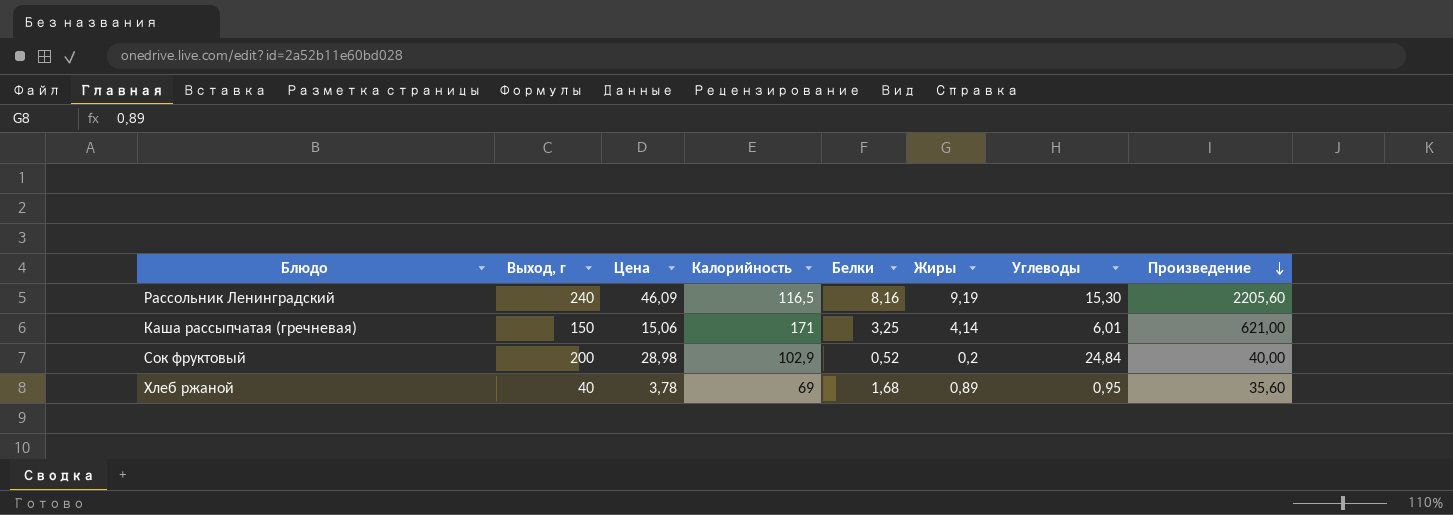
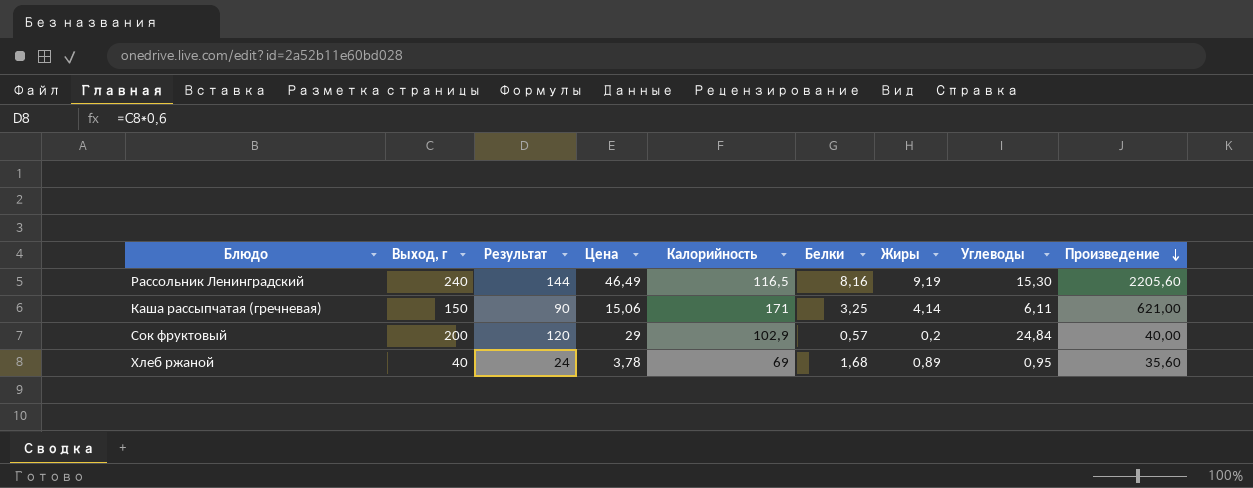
column Результат | formula: none -> [Выход, г] * 0,6
Рассольник Ленинградский | Цена: 46,09 -> 46,49
Каша рассыпчатая (гречневая) | Углеводы: 6,01 -> 6,11
Сок фруктовый | Цена: 28,98 -> 29
Сок фруктовый | Белки: 0,52 -> 0,57

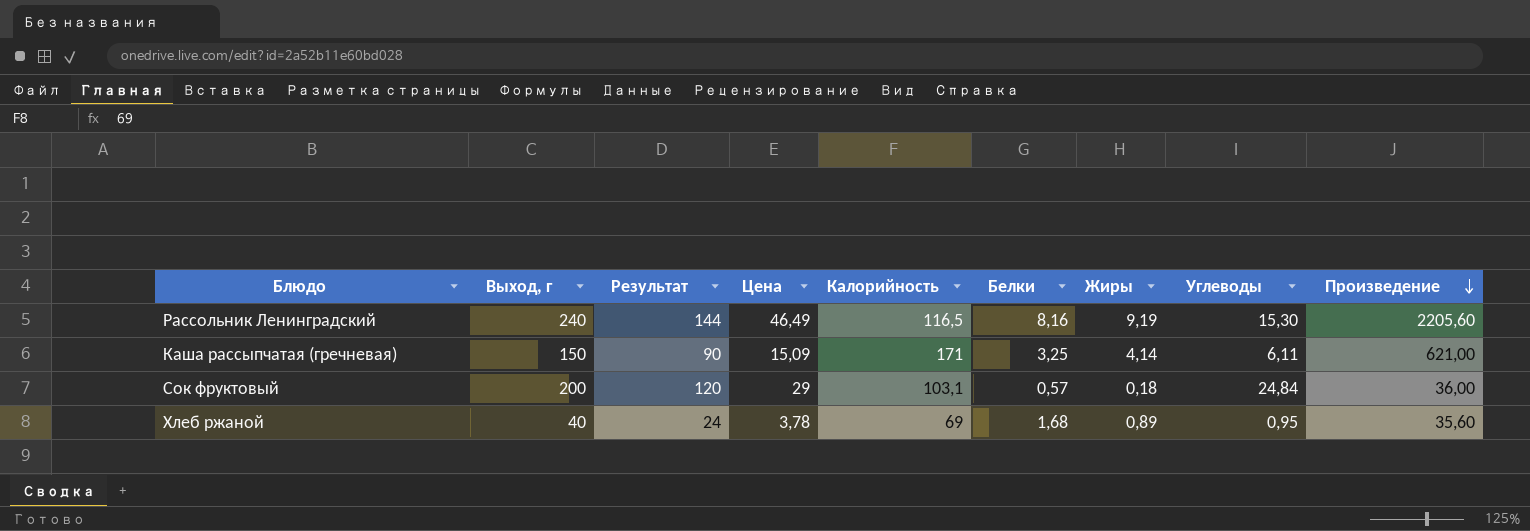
Каша рассыпчатая (гречневая) | Цена: 15,06 -> 15,09
Сок фруктовый | Калорийность: 102,9 -> 103,1
Сок фруктовый | Жиры: 0,2 -> 0,18
Сок фруктовый | Произведение: 40,00 -> 36,00

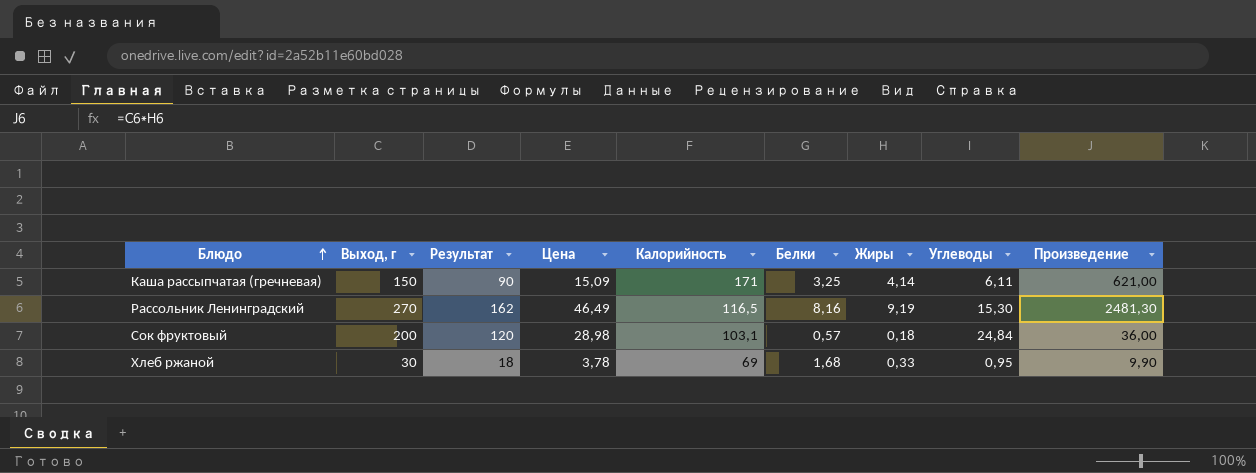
row order: Произведение descending -> Блюдо ascending
Рассольник Ленинградский | Выход, г: 240 -> 270
Рассольник Ленинградский | Результат: 144 -> 162
Рассольник Ленинградский | Произведение: 2205,60 -> 2481,30
Сок фруктовый | Цена: 29 -> 28,98
Хлеб ржаной | Выход, г: 40 -> 30
Хлеб ржаной | Результат: 24 -> 18
Хлеб ржаной | Жиры: 0,89 -> 0,33
Хлеб ржаной | Произведение: 35,60 -> 9,90

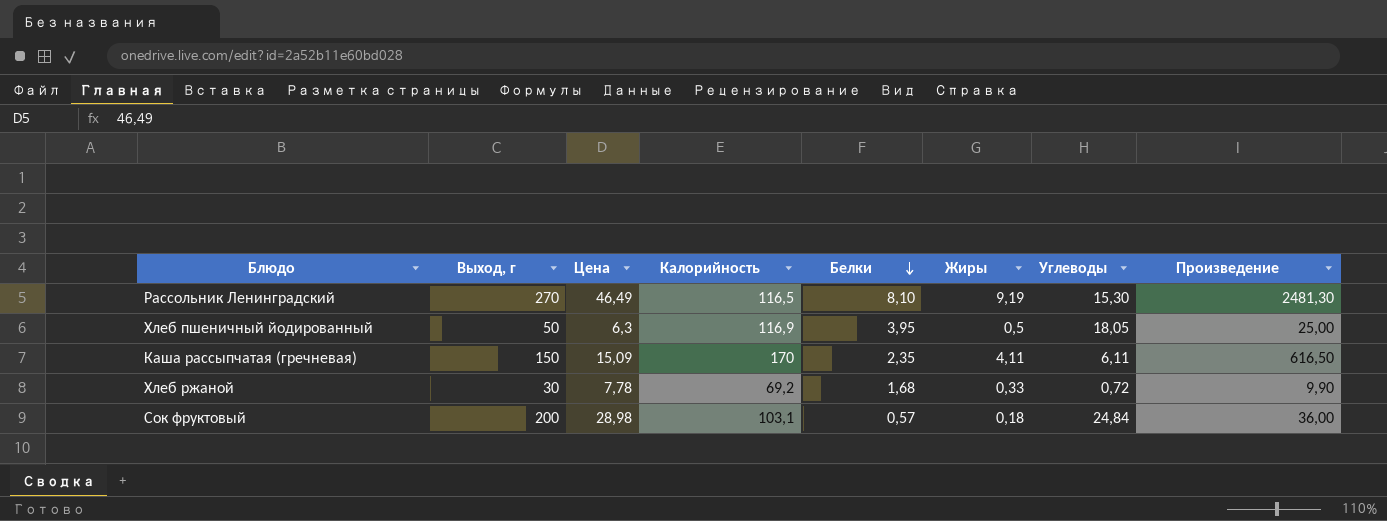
row order: Блюдо ascending -> Белки descending
column Результат | formula: [Выход, г] * 0,6 -> none
Рассольник Ленинградский | Белки: 8,16 -> 8,10
row Хлеб пшеничный йодированный: none -> 50 | 6,3 | 116,9 | 3,95 | 0,5 | 18,05 | 25,00
Каша рассыпчатая (гречневая) | Калорийность: 171 -> 170
Каша рассыпчатая (гречневая) | Белки: 3,25 -> 2,35
Каша рассыпчатая (гречневая) | Жиры: 4,14 -> 4,11
Каша рассыпчатая (гречневая) | Произведение: 621,00 -> 616,50
Хлеб ржаной | Цена: 3,78 -> 7,78
Хлеб ржаной | Калорийность: 69 -> 69,2
Хлеб ржаной | Углеводы: 0,95 -> 0,72

